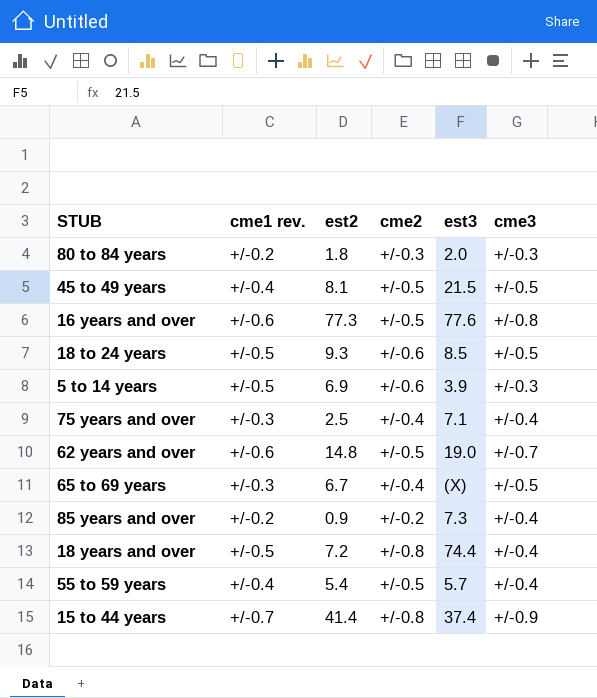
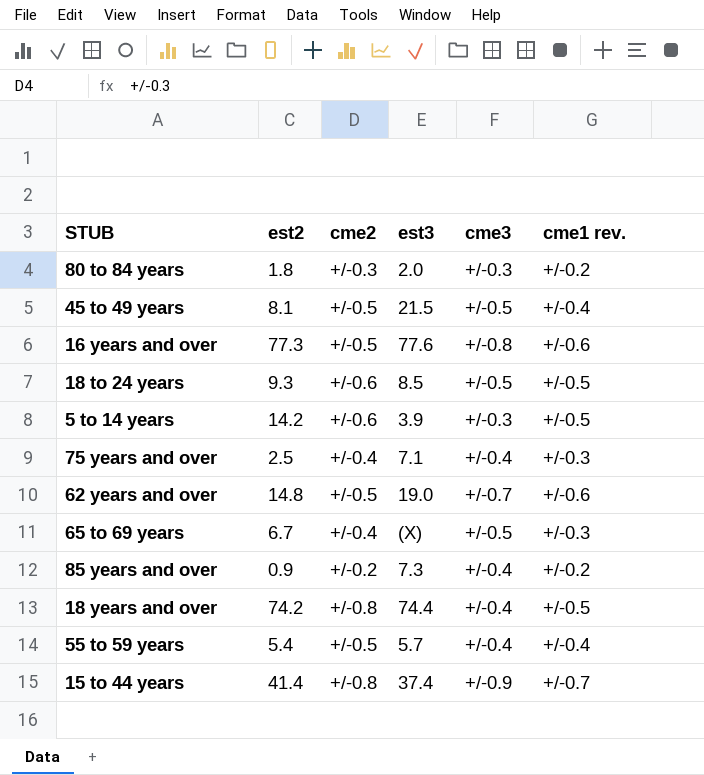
column cme1 rev. | position: 2 -> 6
5 to 14 years | est2: 6.9 -> 14.2
18 years and over | est2: 7.2 -> 74.2

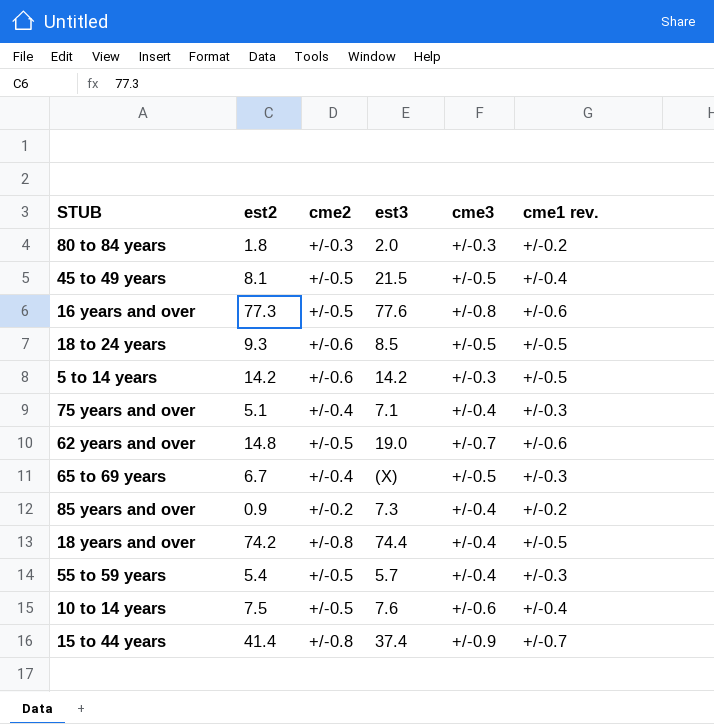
5 to 14 years | est3: 3.9 -> 14.2
75 years and over | est2: 2.5 -> 5.1
55 to 59 years | cme1 rev.: +/-0.4 -> +/-0.3
row 10 to 14 years: none -> 7.5 | +/-0.5 | 7.6 | +/-0.6 | +/-0.4

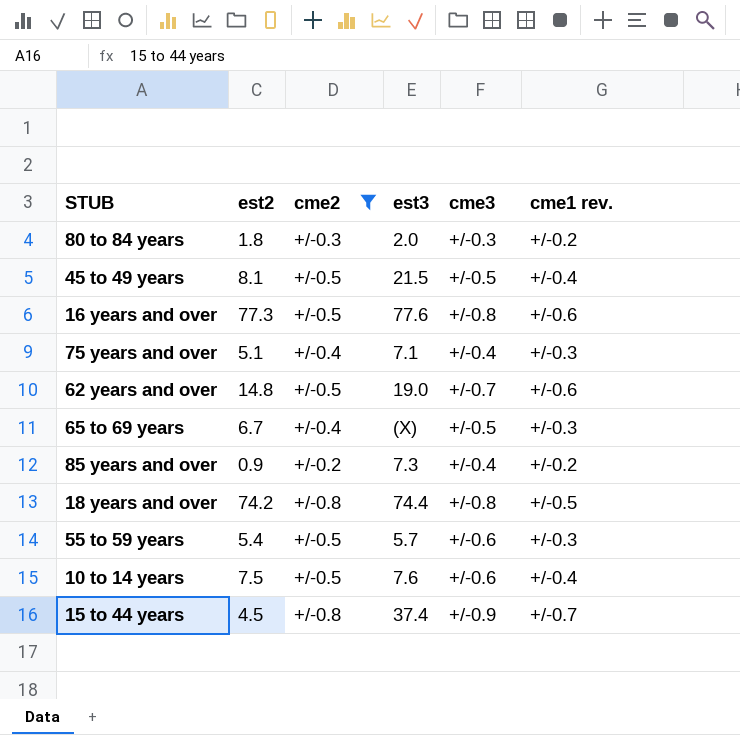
filter: none -> cme2 != +/-0.6
18 years and over | cme3: +/-0.4 -> +/-0.8
55 to 59 years | cme3: +/-0.4 -> +/-0.6
15 to 44 years | est2: 41.4 -> 4.5

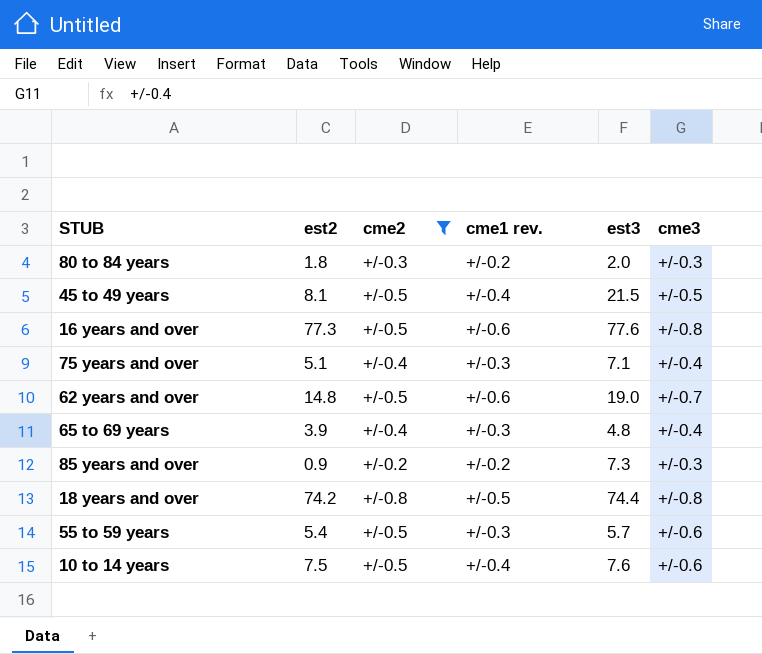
column cme1 rev. | position: 6 -> 4
row 15 to 44 years: 4.5 | +/-0.8 | 37.4 | +/-0.9 | +/-0.7 -> none
65 to 69 years | est2: 6.7 -> 3.9
65 to 69 years | est3: (X) -> 4.8
65 to 69 years | cme3: +/-0.5 -> +/-0.4
85 years and over | cme3: +/-0.4 -> +/-0.3

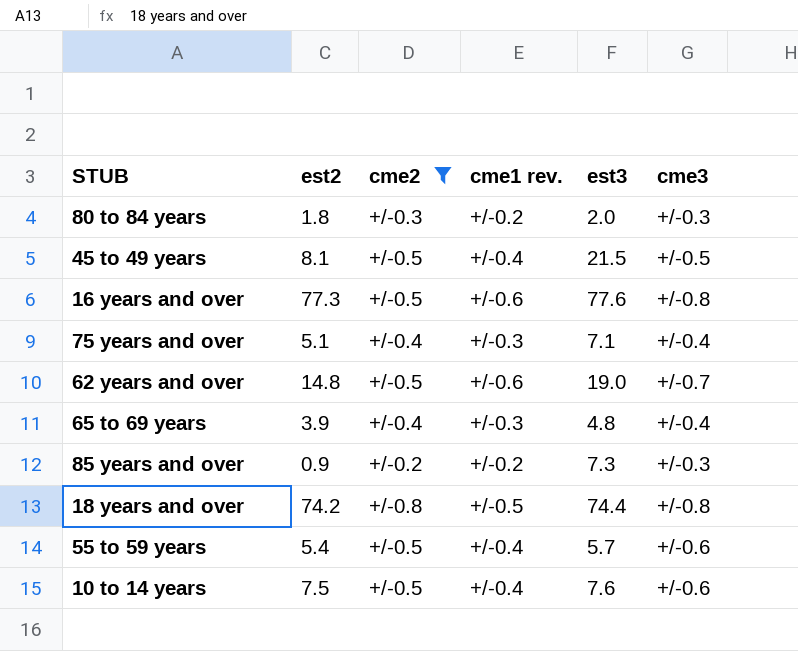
55 to 59 years | cme1 rev.: +/-0.3 -> +/-0.4

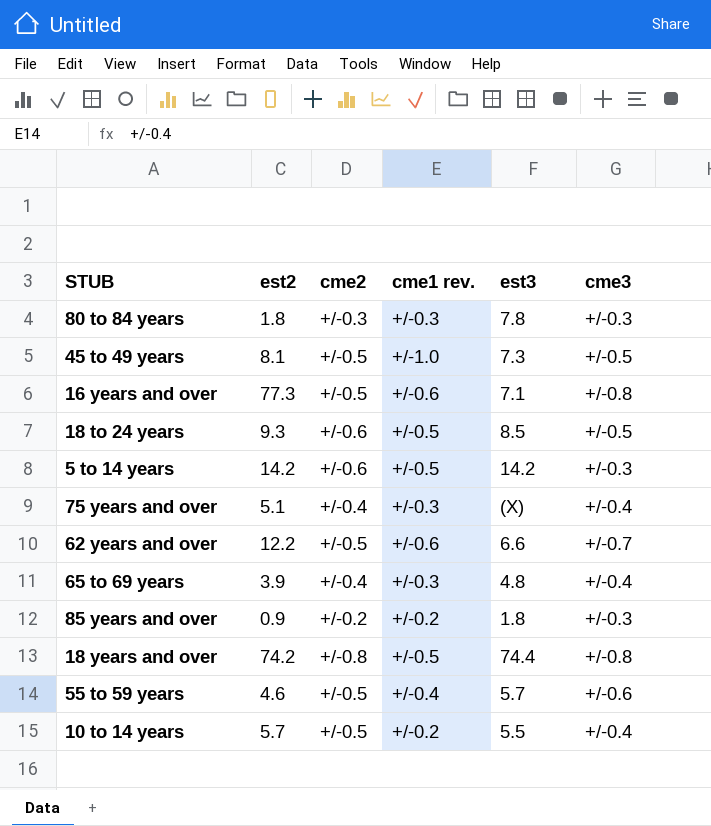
filter: cme2 != +/-0.6 -> none
80 to 84 years | cme1 rev.: +/-0.2 -> +/-0.3
80 to 84 years | est3: 2.0 -> 7.8
45 to 49 years | cme1 rev.: +/-0.4 -> +/-1.0
45 to 49 years | est3: 21.5 -> 7.3
16 years and over | est3: 77.6 -> 7.1
75 years and over | est3: 7.1 -> (X)
62 years and over | est2: 14.8 -> 12.2
62 years and over | est3: 19.0 -> 6.6
85 years and over | est3: 7.3 -> 1.8
55 to 59 years | est2: 5.4 -> 4.6
10 to 14 years | est2: 7.5 -> 5.7
10 to 14 years | cme1 rev.: +/-0.4 -> +/-0.2
10 to 14 years | est3: 7.6 -> 5.5
10 to 14 years | cme3: +/-0.6 -> +/-0.4

